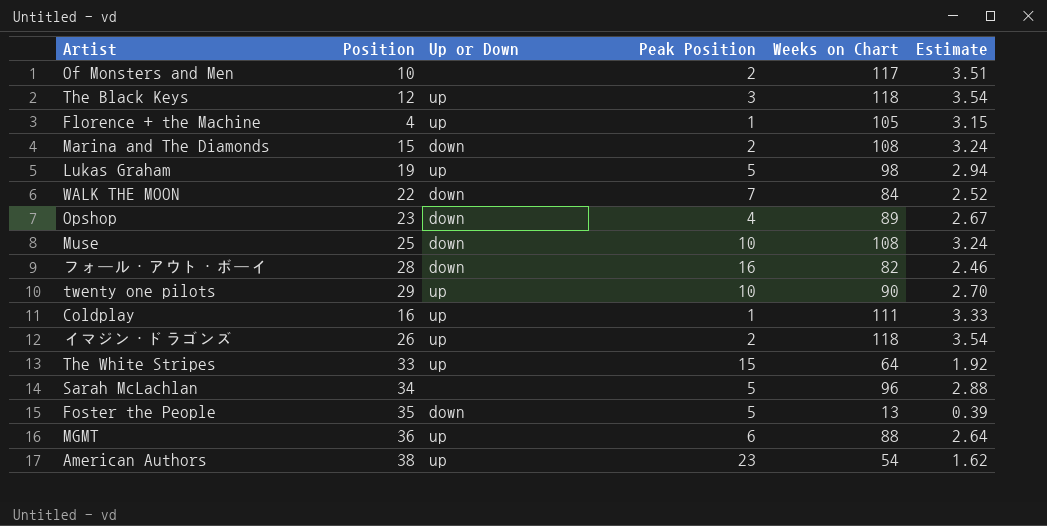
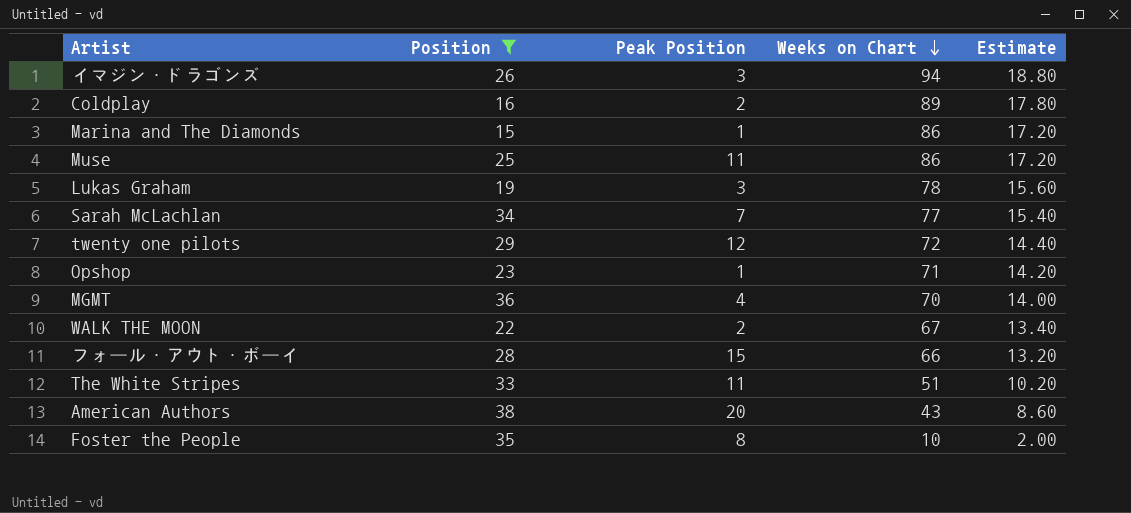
filter: none -> Position >= 15
row order: none -> Weeks on Chart descending
column Up or Down | position: 3 -> none
column Estimate | formula: [Weeks on Chart] * 0.03 -> [Weeks on Chart] * 0.2
イマジン・ドラゴンズ | Peak Position: 2 -> 3
イマジン・ドラゴンズ | Weeks on Chart: 118 -> 94
Coldplay | Peak Position: 1 -> 2
Coldplay | Weeks on Chart: 111 -> 89
Marina and The Diamonds | Peak Position: 2 -> 1
Marina and The Diamonds | Weeks on Chart: 108 -> 86
Muse | Peak Position: 10 -> 11
Muse | Weeks on Chart: 108 -> 86
Lukas Graham | Peak Position: 5 -> 3
Lukas Graham | Weeks on Chart: 98 -> 78
Sarah McLachlan | Peak Position: 5 -> 7
Sarah McLachlan | Weeks on Chart: 96 -> 77
twenty one pilots | Peak Position: 10 -> 12
twenty one pilots | Weeks on Chart: 90 -> 72
Opshop | Peak Position: 4 -> 1
Opshop | Weeks on Chart: 89 -> 71
MGMT | Peak Position: 6 -> 4
MGMT | Weeks on Chart: 88 -> 70
WALK THE MOON | Peak Position: 7 -> 2
WALK THE MOON | Weeks on Chart: 84 -> 67
フォール・アウト・ボーイ | Peak Position: 16 -> 15
フォール・アウト・ボーイ | Weeks on Chart: 82 -> 66
The White Stripes | Peak Position: 15 -> 11
The White Stripes | Weeks on Chart: 64 -> 51
American Authors | Peak Position: 23 -> 20
American Authors | Weeks on Chart: 54 -> 43
Foster the People | Peak Position: 5 -> 8
Foster the People | Weeks on Chart: 13 -> 10

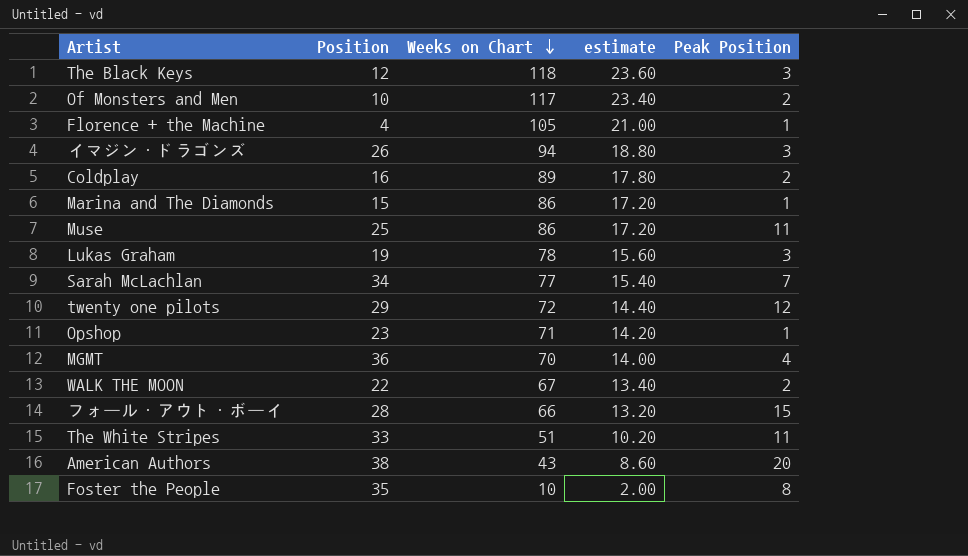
filter: Position >= 15 -> none
column name: Estimate -> estimate
column Peak Position | position: 3 -> 5

